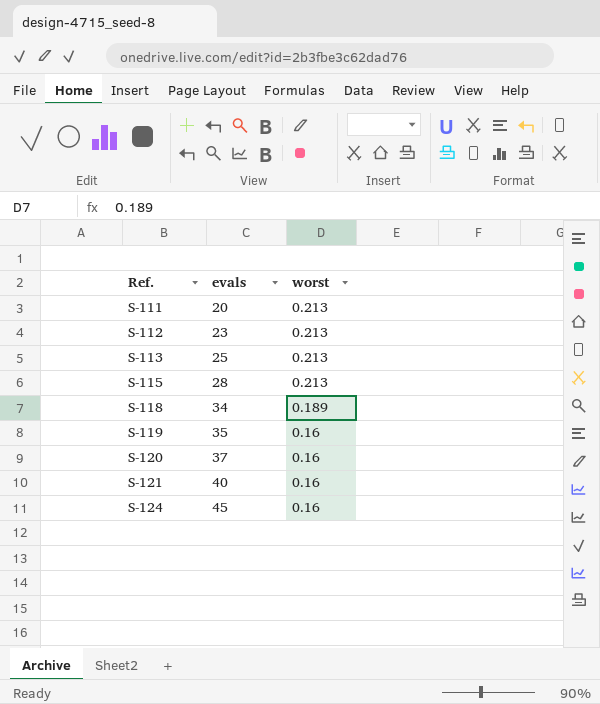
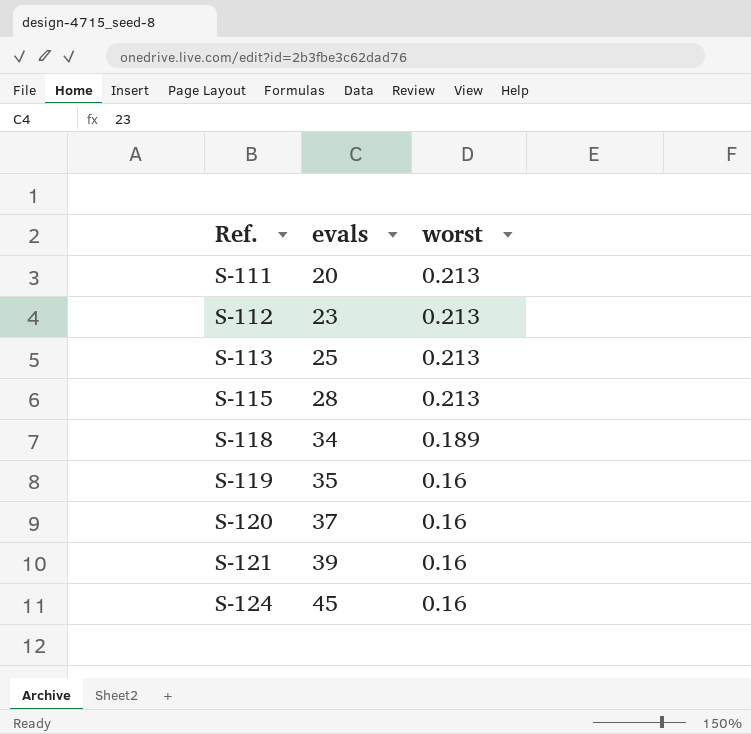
S-121 | evals: 40 -> 39

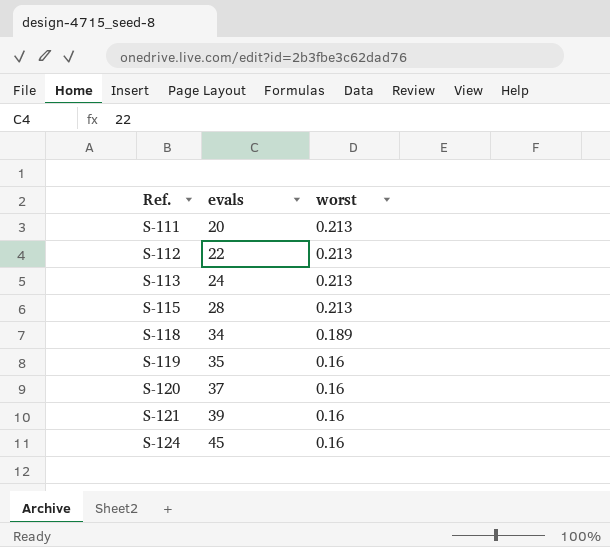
S-112 | evals: 23 -> 22
S-113 | evals: 25 -> 24

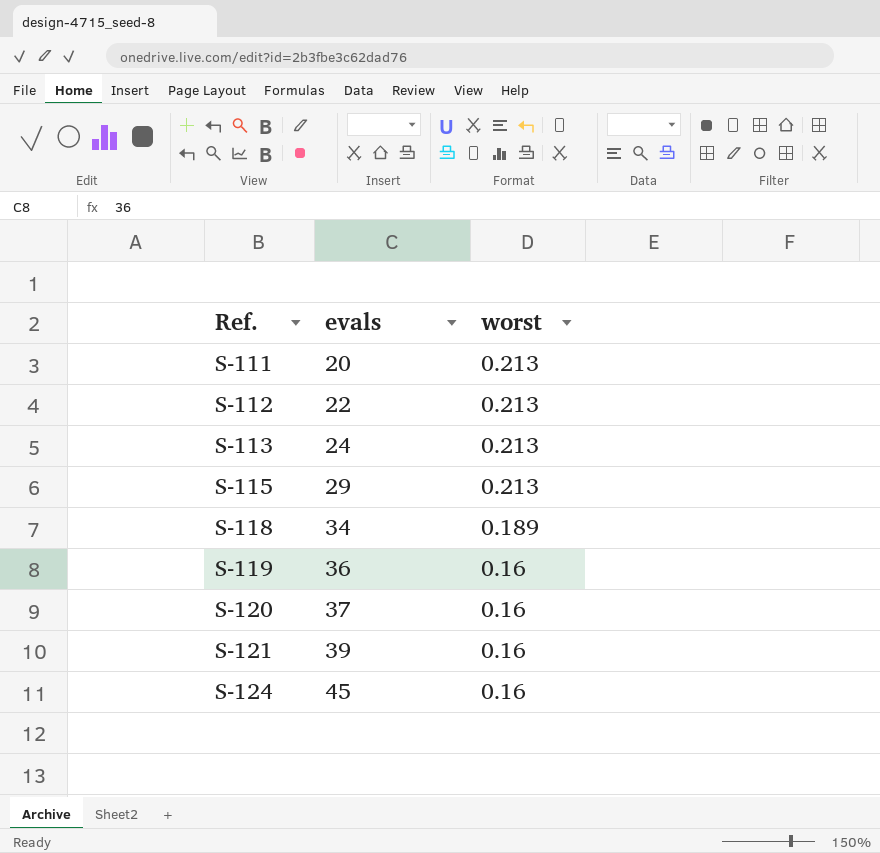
S-115 | evals: 28 -> 29
S-119 | evals: 35 -> 36

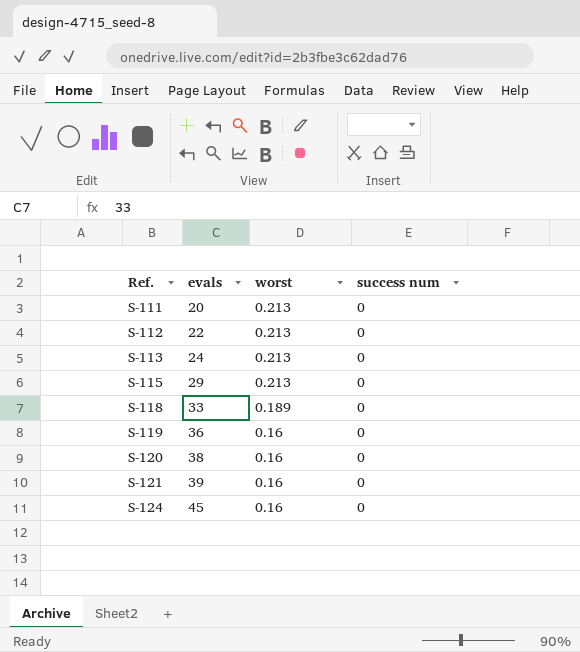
column success num | position: none -> 4
S-118 | evals: 34 -> 33
S-120 | evals: 37 -> 38

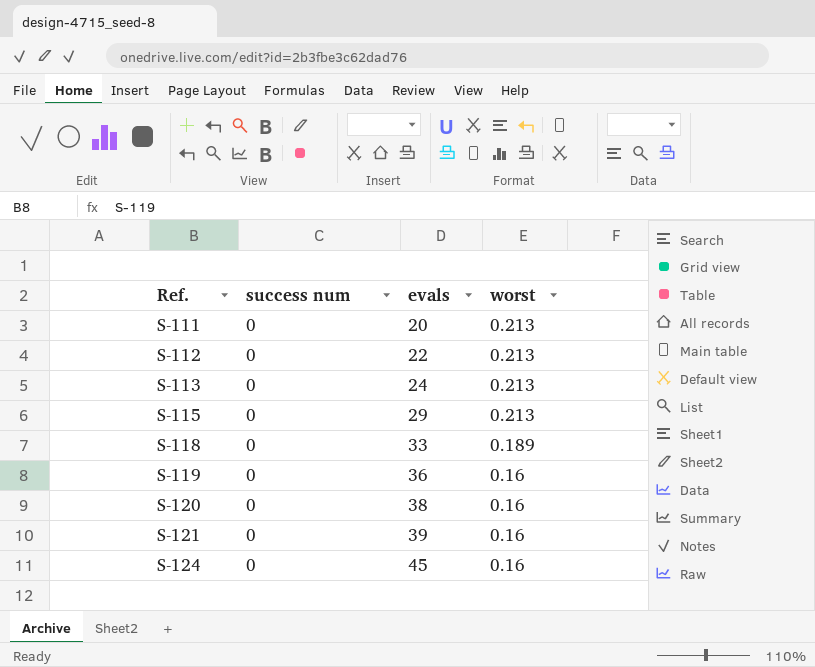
column success num | position: 4 -> 2

